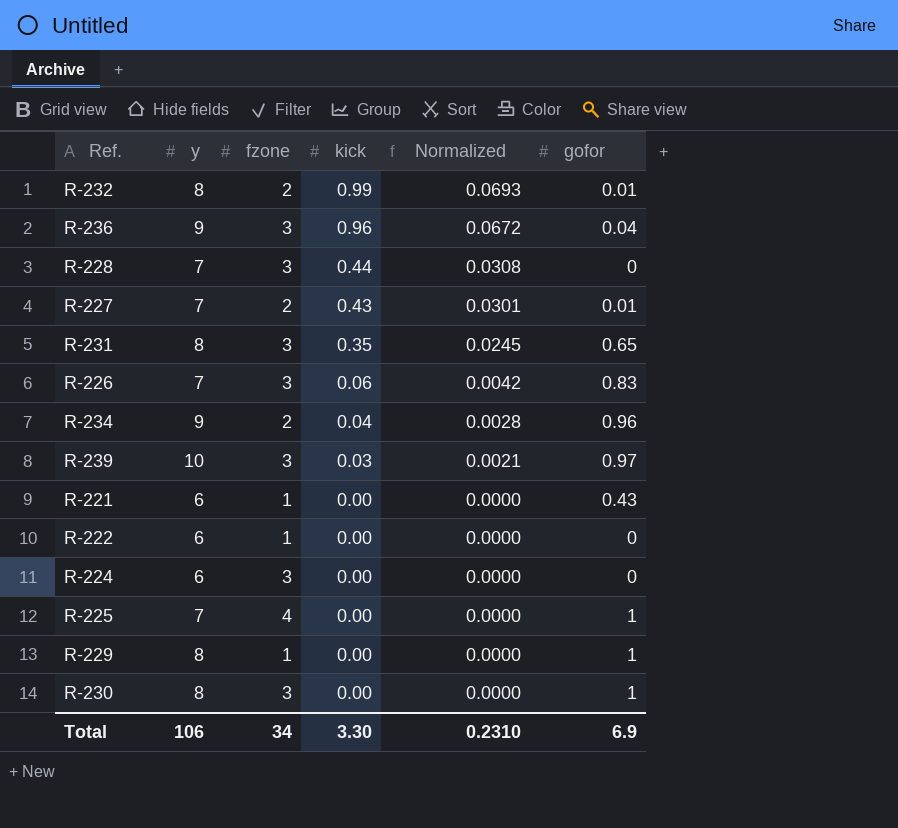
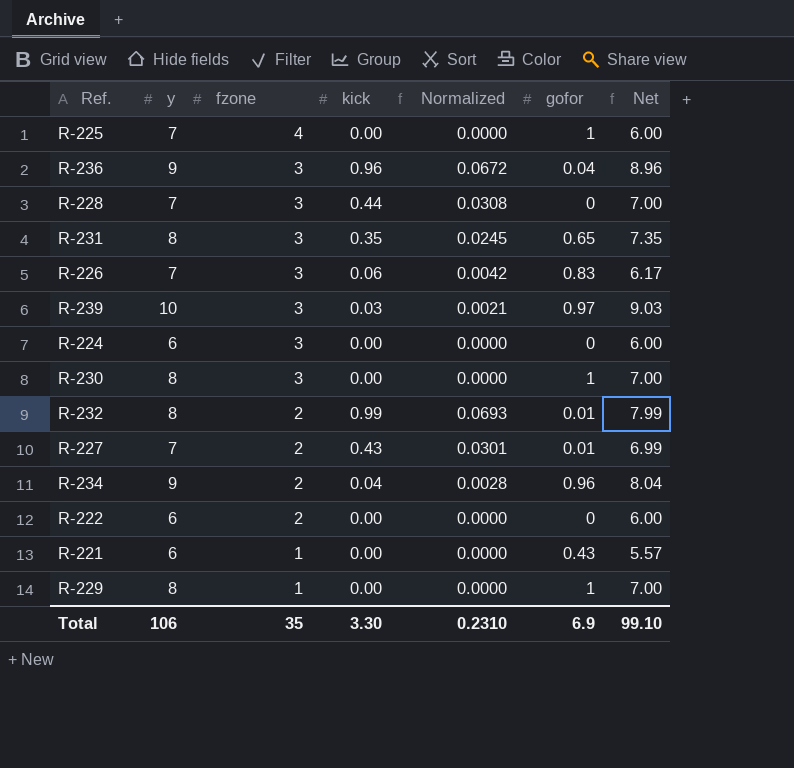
row order: kick descending -> fzone descending
column Net | formula: none -> [y] - [gofor]
R-222 | fzone: 1 -> 2
Total | fzone: 34 -> 35

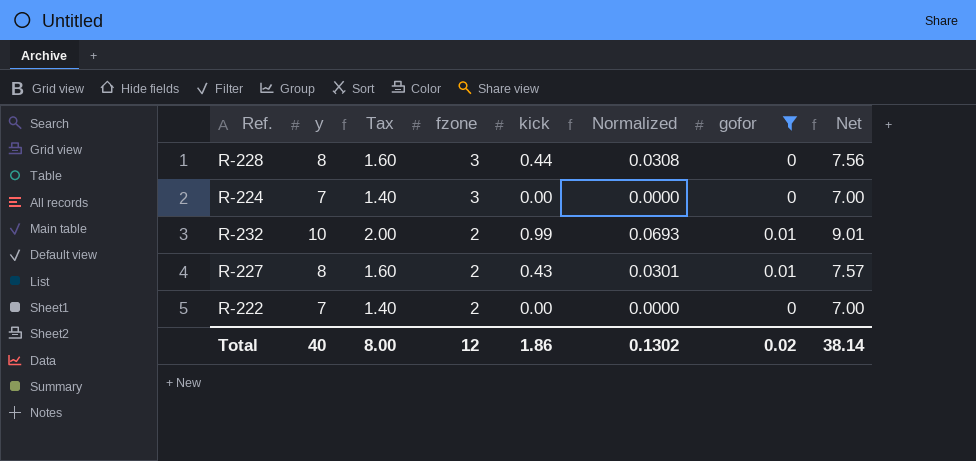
filter: none -> gofor <= 0.01
column Tax | formula: none -> [y] * 0.2
column Net | formula: [y] - [gofor] -> [y] - [kick]
R-228 | y: 7 -> 8
R-224 | y: 6 -> 7
R-232 | y: 8 -> 10
R-227 | y: 7 -> 8
R-222 | y: 6 -> 7
Total | y: 106 -> 40
Total | fzone: 35 -> 12
Total | kick: 3.30 -> 1.86
Total | Normalized: 0.2310 -> 0.1302
Total | gofor: 6.9 -> 0.02
Total | Net: 99.10 -> 38.14

